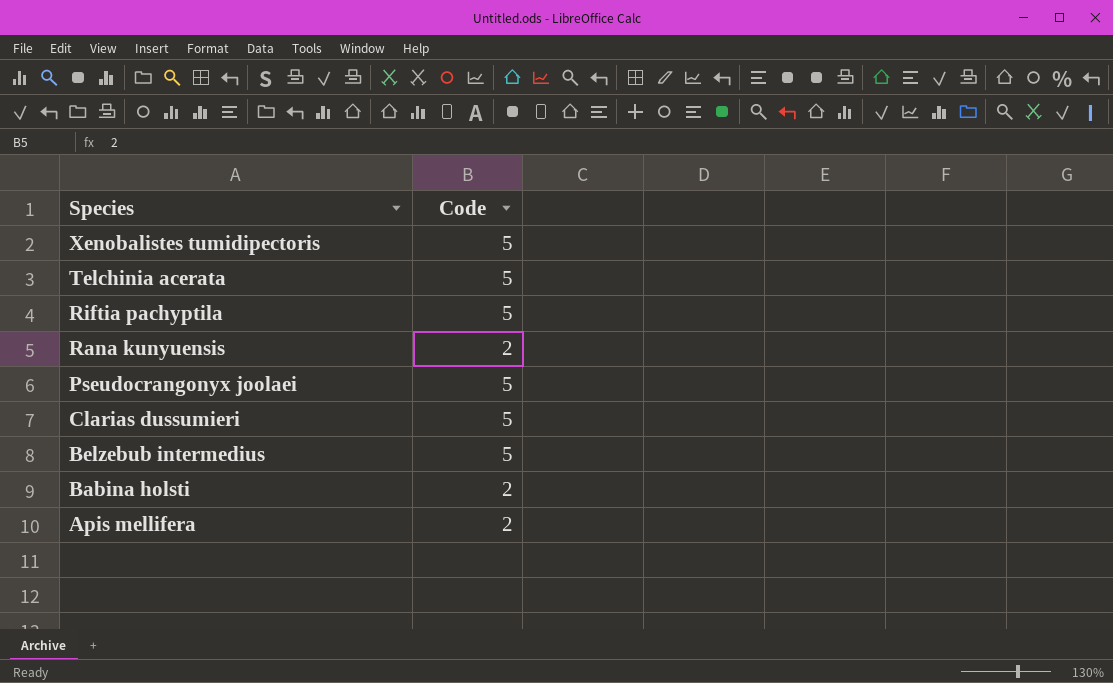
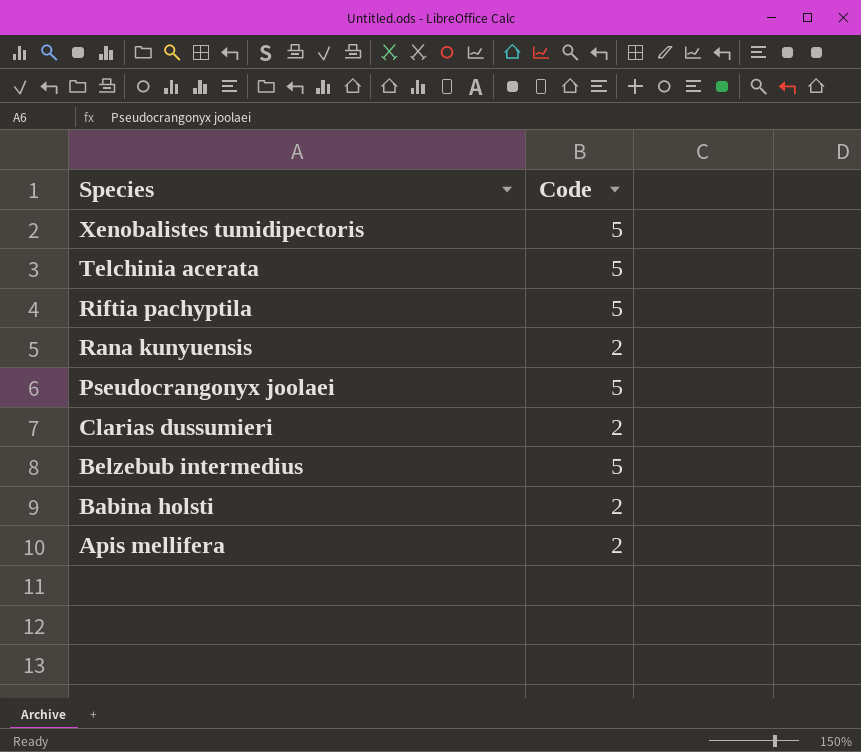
Clarias dussumieri | Code: 5 -> 2

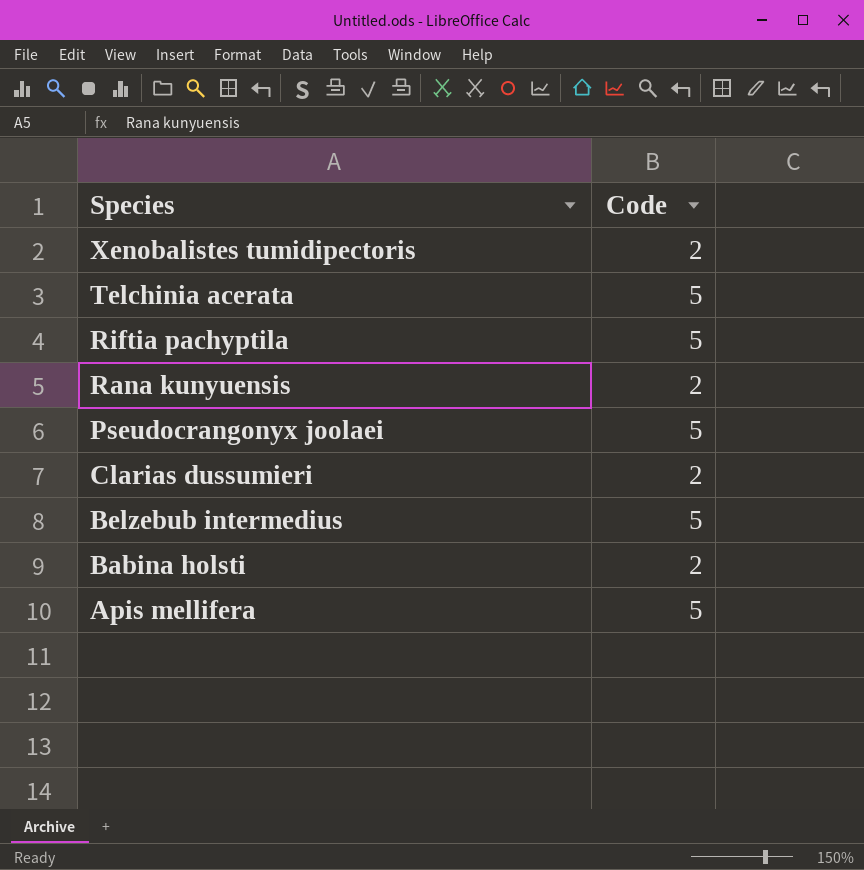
Xenobalistes tumidipectoris | Code: 5 -> 2
Apis mellifera | Code: 2 -> 5

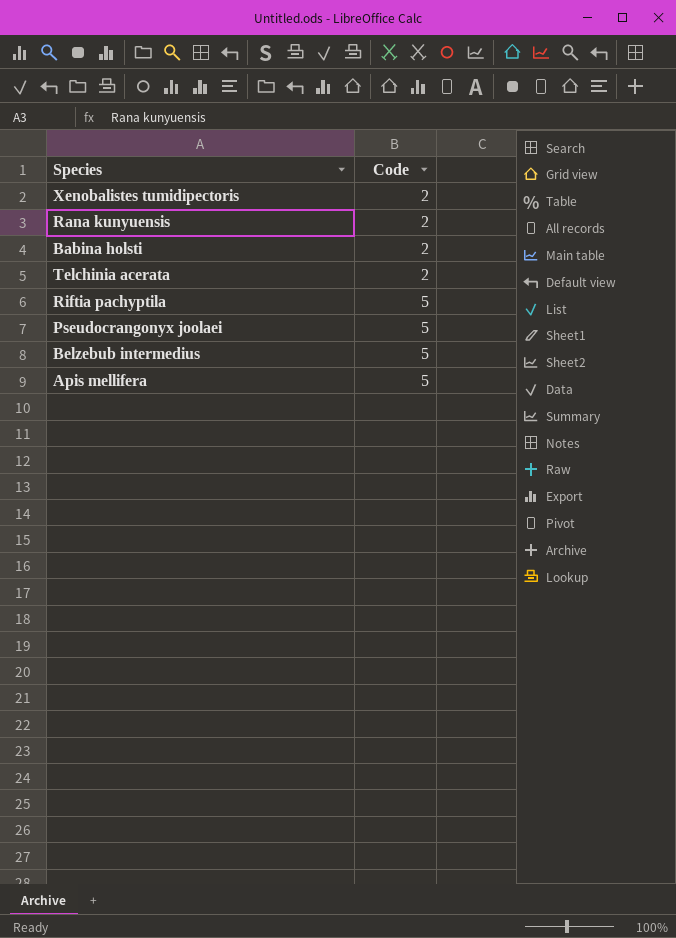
row order: Species descending -> Code ascending
row Clarias dussumieri: 2 -> none
Telchinia acerata | Code: 5 -> 2

